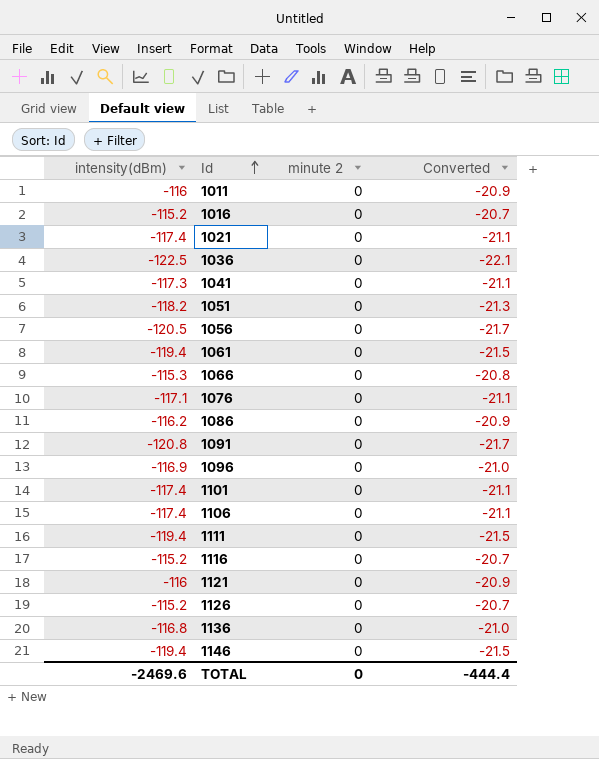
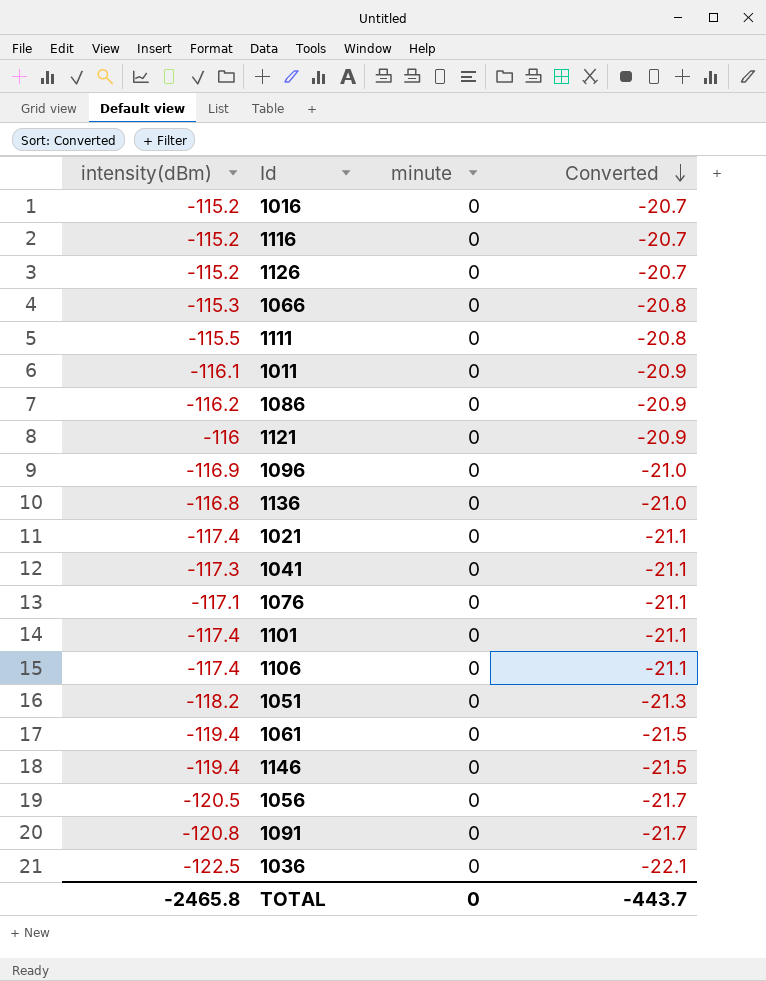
row order: Id ascending -> Converted descending
column name: minute 2 -> minute
1111 | intensity(dBm): -119.4 -> -115.5
1111 | Converted: -21.5 -> -20.8
1011 | intensity(dBm): -116 -> -116.1
TOTAL | intensity(dBm): -2469.6 -> -2465.8
TOTAL | Converted: -444.4 -> -443.7

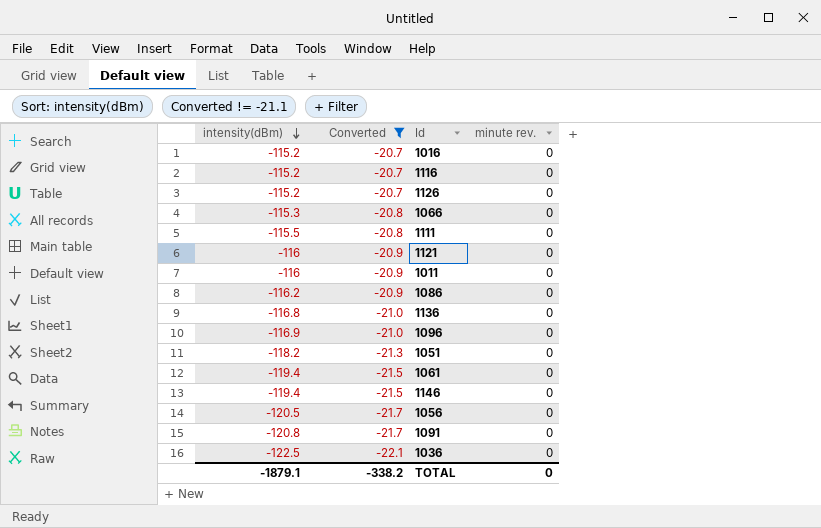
filter: none -> Converted != -21.1
row order: Converted descending -> intensity(dBm) descending
column Converted | position: 4 -> 2
column name: minute -> minute rev.
1011 | intensity(dBm): -116.1 -> -116
TOTAL | intensity(dBm): -2465.8 -> -1879.1
TOTAL | Converted: -443.7 -> -338.2

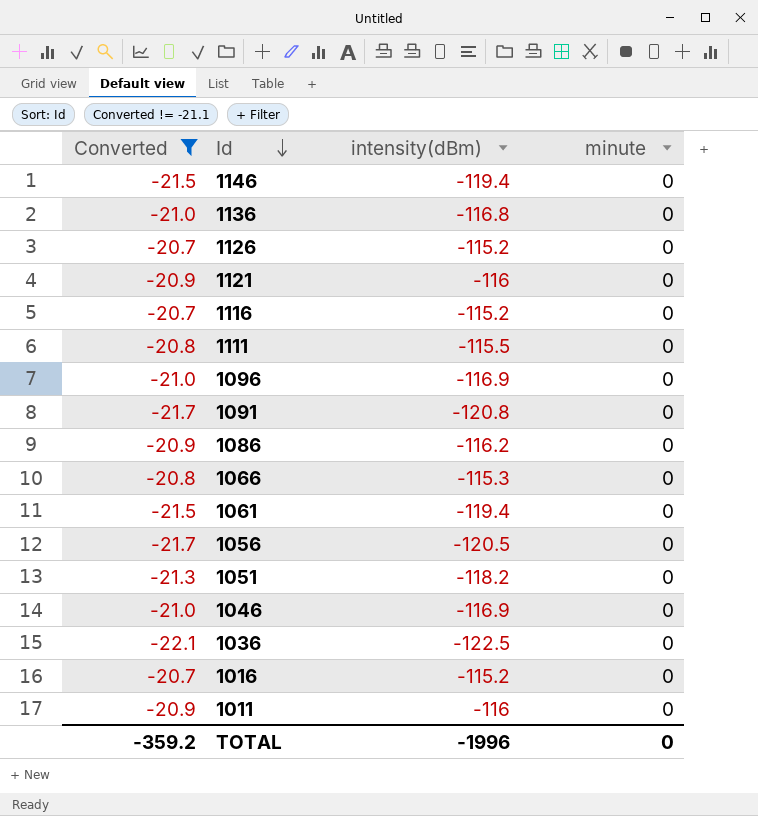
row order: intensity(dBm) descending -> Id descending
column intensity(dBm) | position: 1 -> 3
column name: minute rev. -> minute
row 1046: none -> -21.0 | -116.9 | 0
TOTAL | Converted: -338.2 -> -359.2
TOTAL | intensity(dBm): -1879.1 -> -1996

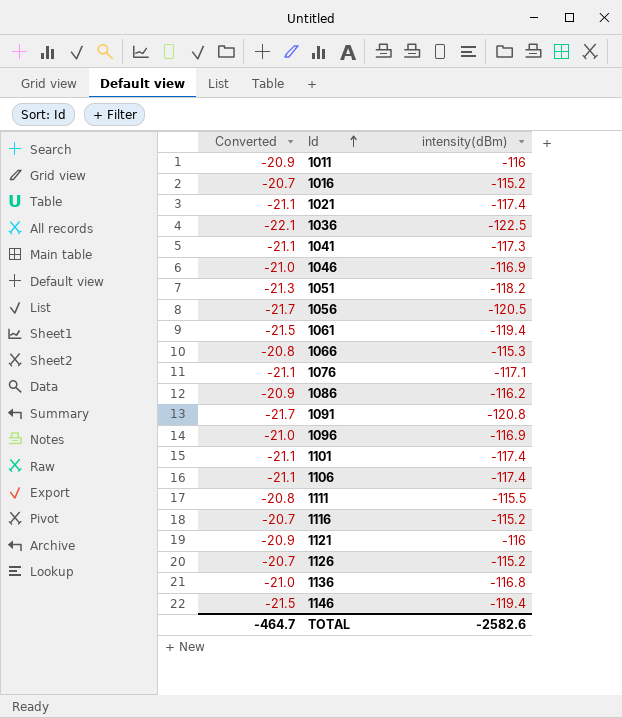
filter: Converted != -21.1 -> none
row order: Id descending -> Id ascending
column minute | position: 4 -> none
TOTAL | Converted: -359.2 -> -464.7
TOTAL | intensity(dBm): -1996 -> -2582.6

